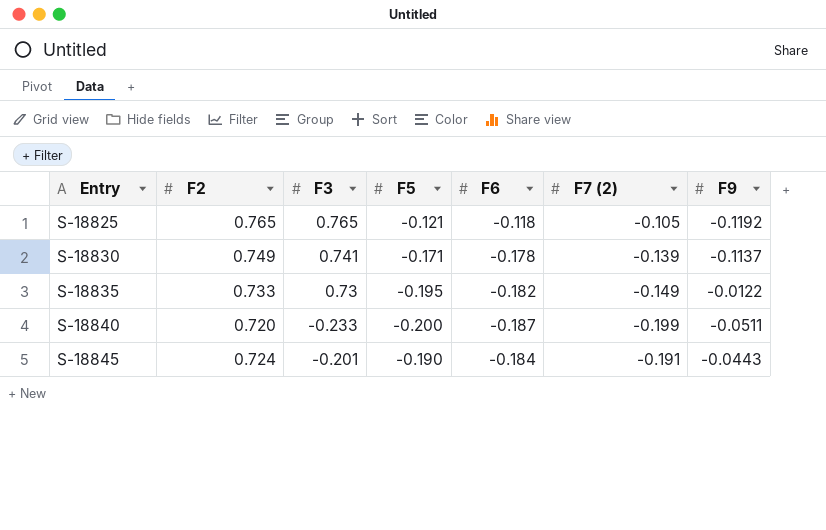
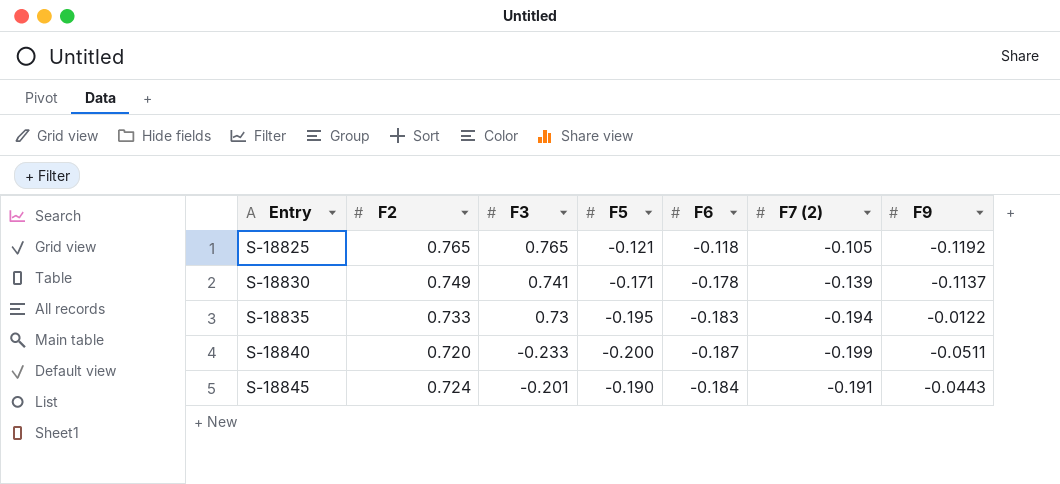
S-18835 | F6: -0.182 -> -0.183
S-18835 | F7 (2): -0.149 -> -0.194

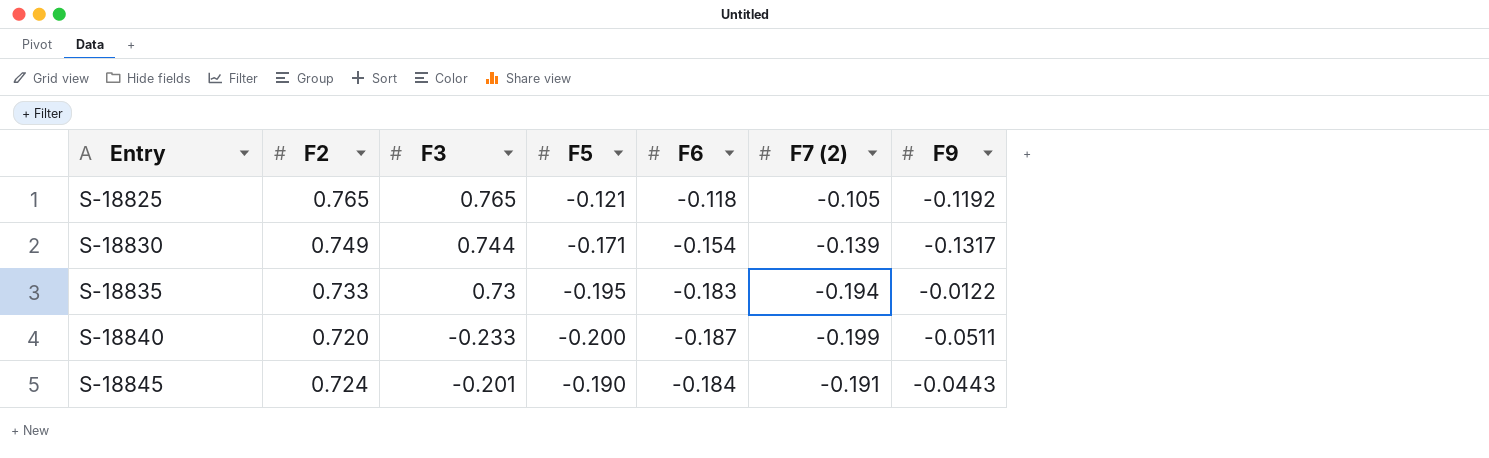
S-18830 | F3: 0.741 -> 0.744
S-18830 | F6: -0.178 -> -0.154
S-18830 | F9: -0.1137 -> -0.1317

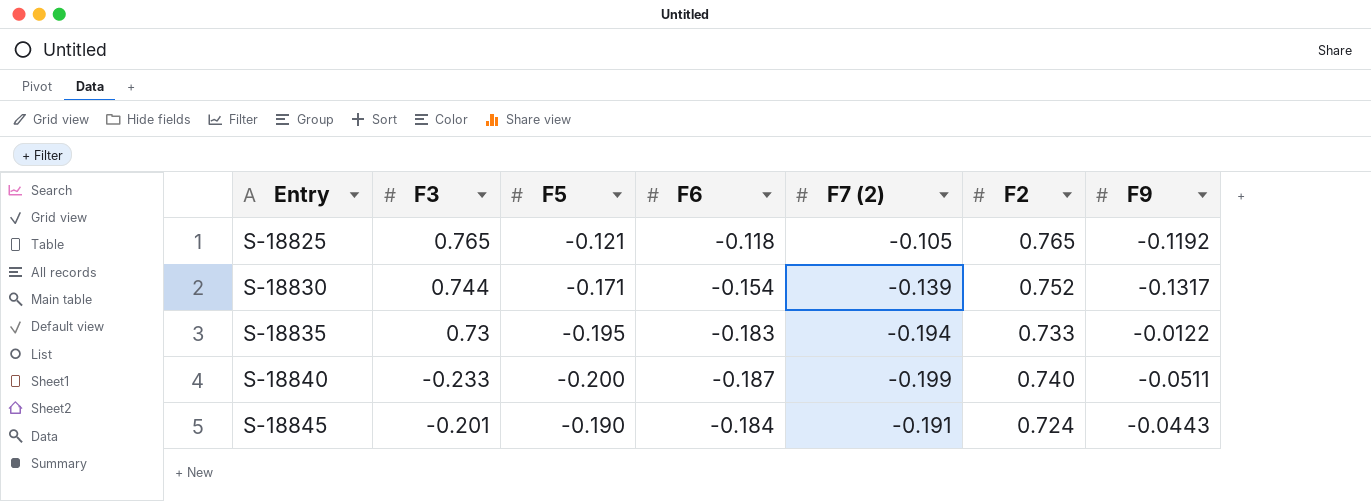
column F2 | position: 2 -> 6
S-18830 | F2: 0.749 -> 0.752
S-18840 | F2: 0.720 -> 0.740

